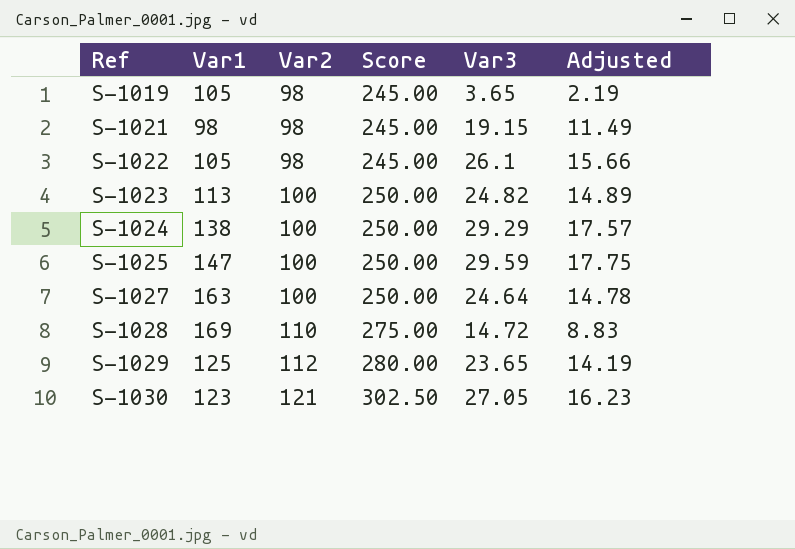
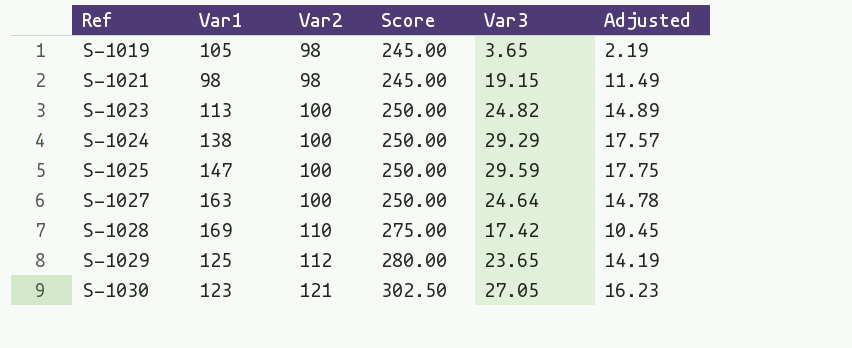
row S-1022: 105 | 98 | 245.00 | 26.1 | 15.66 -> none
S-1028 | Var3: 14.72 -> 17.42
S-1028 | Adjusted: 8.83 -> 10.45

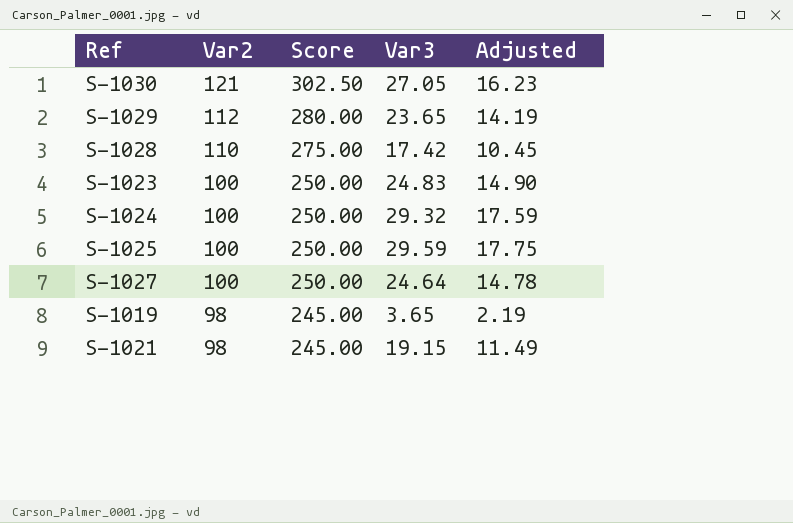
row order: Ref ascending -> Var2 descending
column Var1 | position: 2 -> none
S-1023 | Var3: 24.82 -> 24.83
S-1023 | Adjusted: 14.89 -> 14.90
S-1024 | Var3: 29.29 -> 29.32
S-1024 | Adjusted: 17.57 -> 17.59

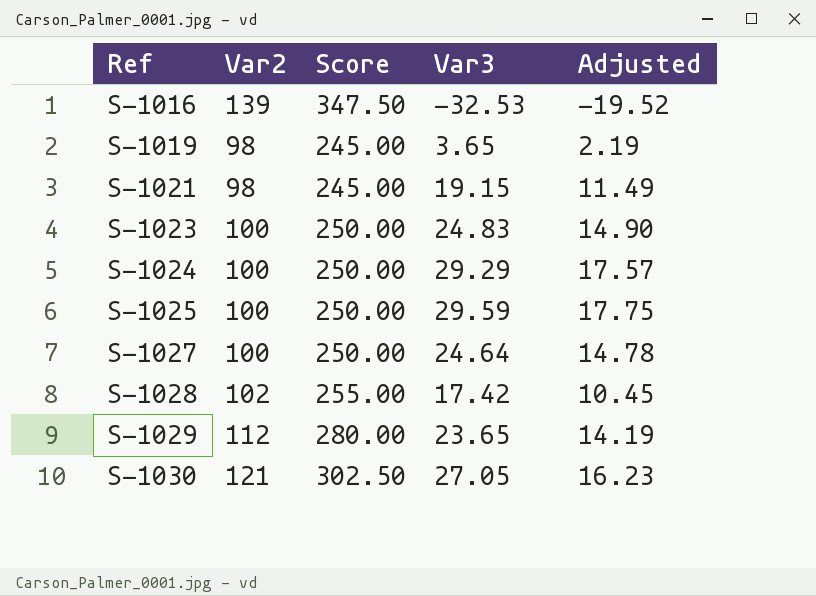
row order: Var2 descending -> Ref ascending
row S-1016: none -> 139 | 347.50 | -32.53 | -19.52
S-1024 | Var3: 29.32 -> 29.29
S-1024 | Adjusted: 17.59 -> 17.57
S-1028 | Var2: 110 -> 102
S-1028 | Score: 275.00 -> 255.00

